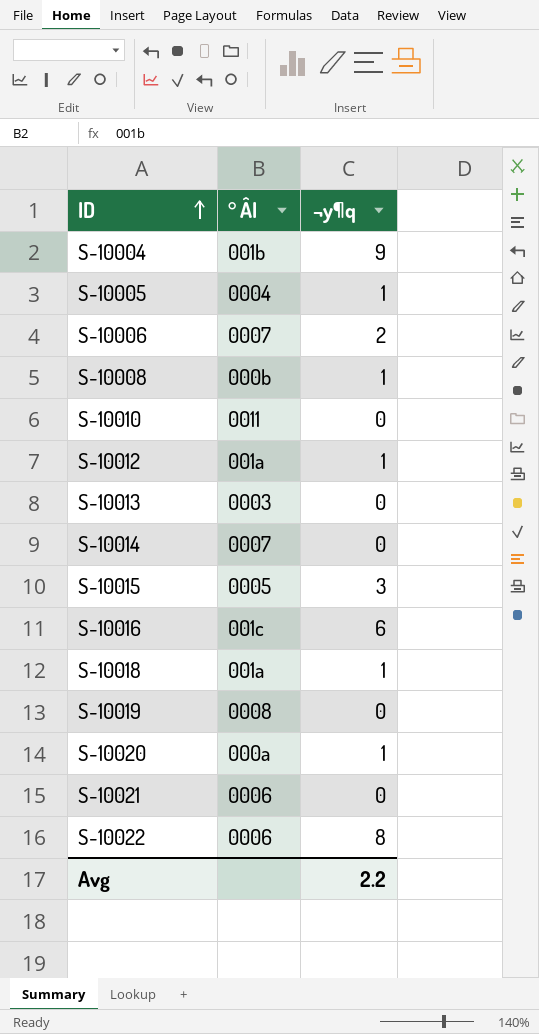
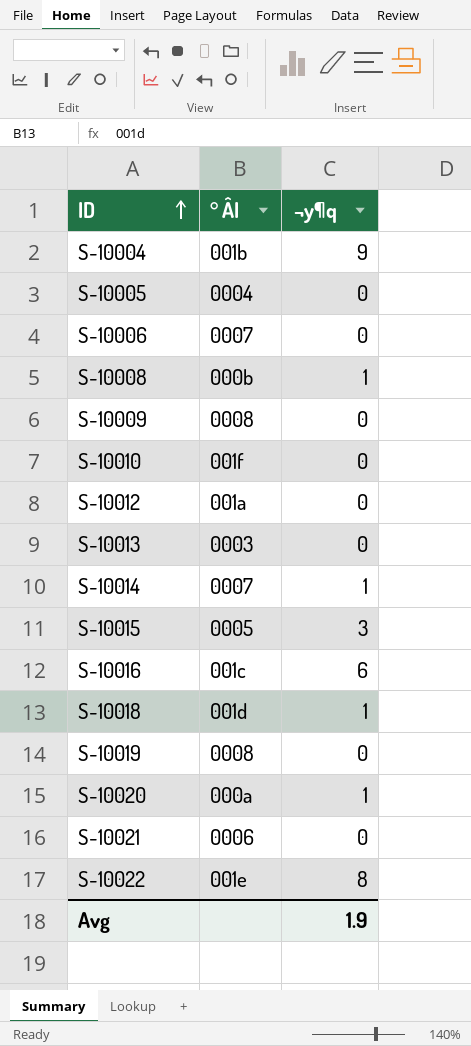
S-10005 | ¬y¶q: 1 -> 0
S-10006 | ¬y¶q: 2 -> 0
row S-10009: none -> 0008 | 0
S-10010 | ° ÂI: 0011 -> 001f
S-10012 | ¬y¶q: 1 -> 0
S-10014 | ¬y¶q: 0 -> 1
S-10018 | ° ÂI: 001a -> 001d
S-10022 | ° ÂI: 0006 -> 001e
Avg | ¬y¶q: 2.2 -> 1.9

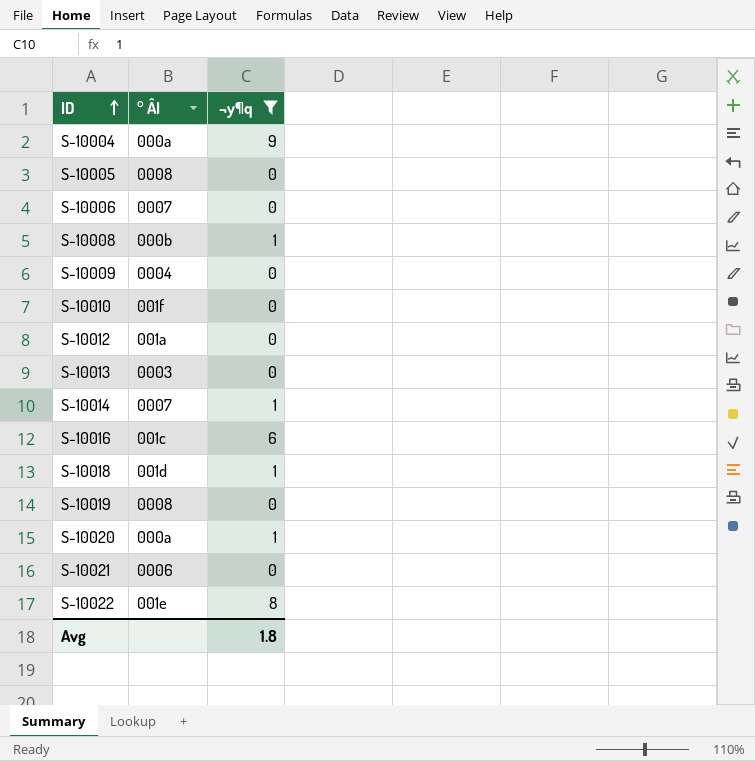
filter: none -> ¬y¶q != 3
S-10004 | ° ÂI: 001b -> 000a
S-10005 | ° ÂI: 0004 -> 0008
S-10009 | ° ÂI: 0008 -> 0004
Avg | ¬y¶q: 1.9 -> 1.8

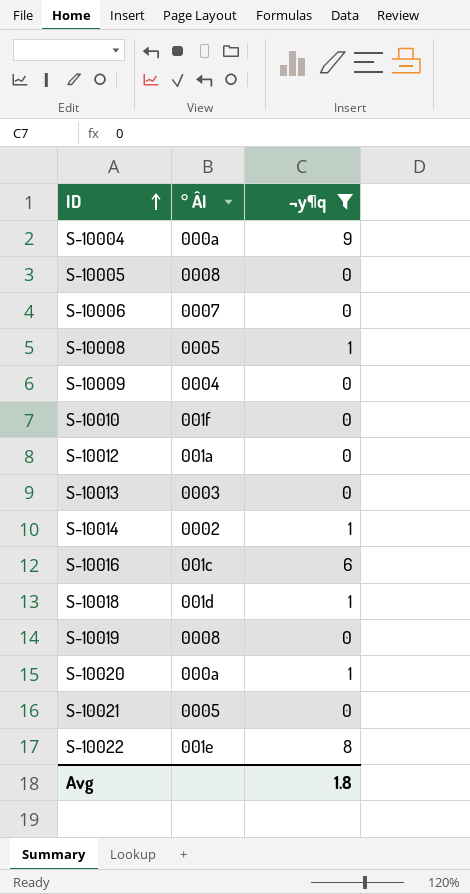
S-10008 | ° ÂI: 000b -> 0005
S-10014 | ° ÂI: 0007 -> 0002
S-10021 | ° ÂI: 0006 -> 0005

